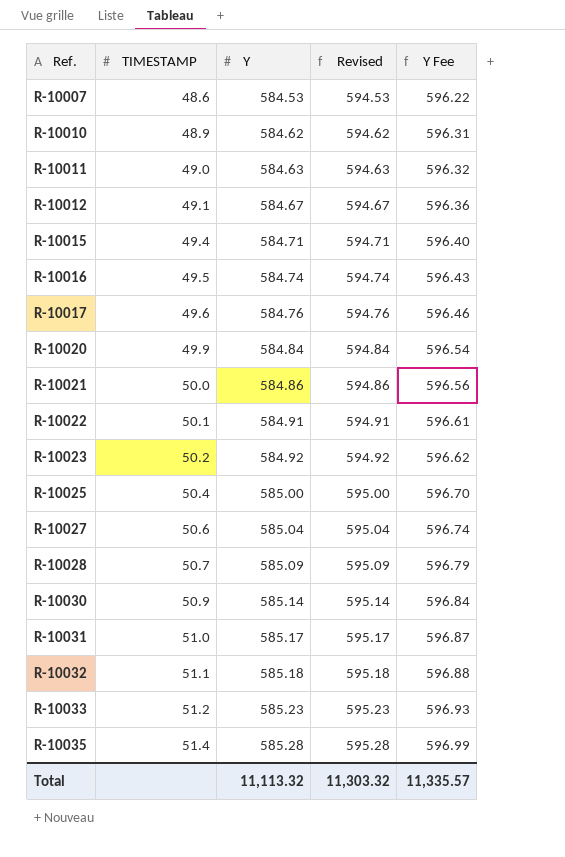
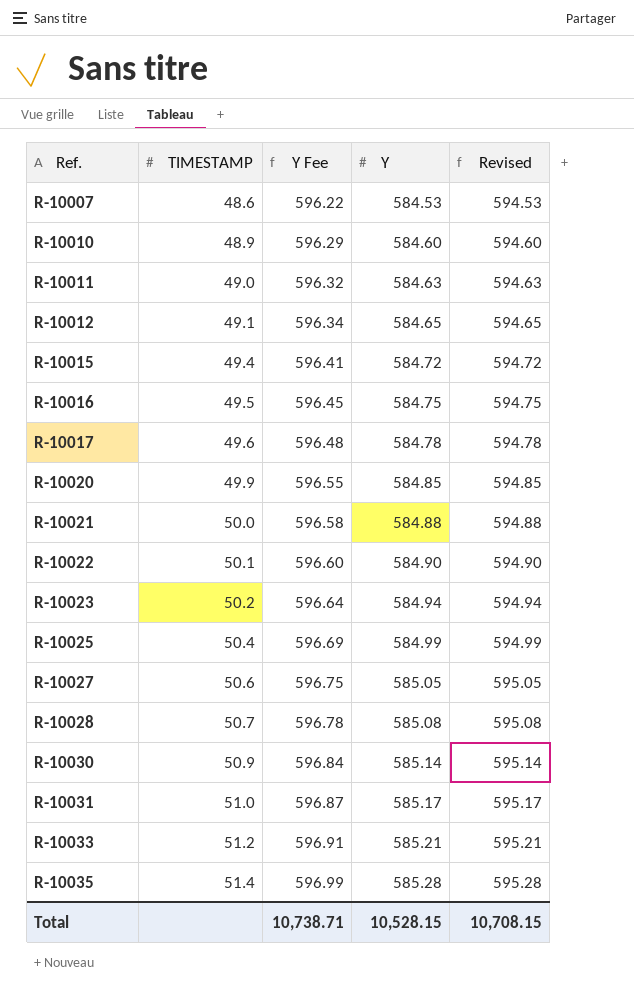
column Y Fee | position: 5 -> 3
row R-10032: 51.1 | 585.18 | 595.18 | 596.88 -> none
R-10010 | Y Fee: 596.31 -> 596.29
R-10010 | Y: 584.62 -> 584.60
R-10010 | Revised: 594.62 -> 594.60
R-10012 | Y Fee: 596.36 -> 596.34
R-10012 | Y: 584.67 -> 584.65
R-10012 | Revised: 594.67 -> 594.65
R-10015 | Y Fee: 596.40 -> 596.41
R-10015 | Y: 584.71 -> 584.72
R-10015 | Revised: 594.71 -> 594.72
R-10016 | Y Fee: 596.43 -> 596.45
R-10016 | Y: 584.74 -> 584.75
R-10016 | Revised: 594.74 -> 594.75
R-10017 | Y Fee: 596.46 -> 596.48
R-10017 | Y: 584.76 -> 584.78
R-10017 | Revised: 594.76 -> 594.78
R-10020 | Y Fee: 596.54 -> 596.55
R-10020 | Y: 584.84 -> 584.85
R-10020 | Revised: 594.84 -> 594.85
R-10021 | Y Fee: 596.56 -> 596.58
R-10021 | Y: 584.86 -> 584.88
R-10021 | Revised: 594.86 -> 594.88
R-10022 | Y Fee: 596.61 -> 596.60
R-10022 | Y: 584.91 -> 584.90
R-10022 | Revised: 594.91 -> 594.90
R-10023 | Y Fee: 596.62 -> 596.64
R-10023 | Y: 584.92 -> 584.94
R-10023 | Revised: 594.92 -> 594.94
R-10025 | Y Fee: 596.70 -> 596.69
R-10025 | Y: 585.00 -> 584.99
R-10025 | Revised: 595.00 -> 594.99
R-10027 | Y Fee: 596.74 -> 596.75
R-10027 | Y: 585.04 -> 585.05
R-10027 | Revised: 595.04 -> 595.05
R-10028 | Y Fee: 596.79 -> 596.78
R-10028 | Y: 585.09 -> 585.08
R-10028 | Revised: 595.09 -> 595.08
R-10033 | Y Fee: 596.93 -> 596.91
R-10033 | Y: 585.23 -> 585.21
R-10033 | Revised: 595.23 -> 595.21
Total | Y Fee: 11,335.57 -> 10,738.71
Total | Y: 11,113.32 -> 10,528.15
Total | Revised: 11,303.32 -> 10,708.15

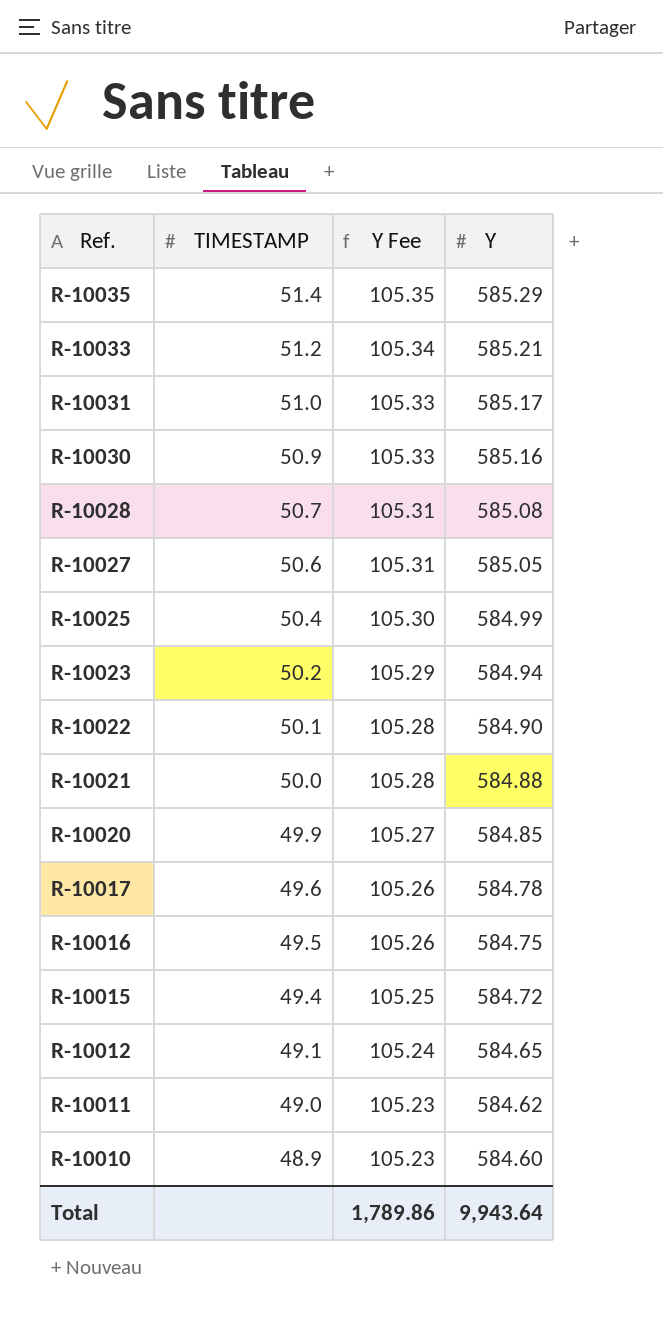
row order: Ref. ascending -> Ref. descending
column Revised | formula: [Y] + 10 -> none
column Y Fee | formula: [Y] * 1.02 -> [Y] * 0.18
row R-10007: 48.6 | 596.22 | 584.53 | 594.53 -> none
R-10035 | Y: 585.28 -> 585.29
R-10030 | Y: 585.14 -> 585.16
R-10011 | Y: 584.63 -> 584.62
Total | Y Fee: 10,738.71 -> 1,789.86
Total | Y: 10,528.15 -> 9,943.64

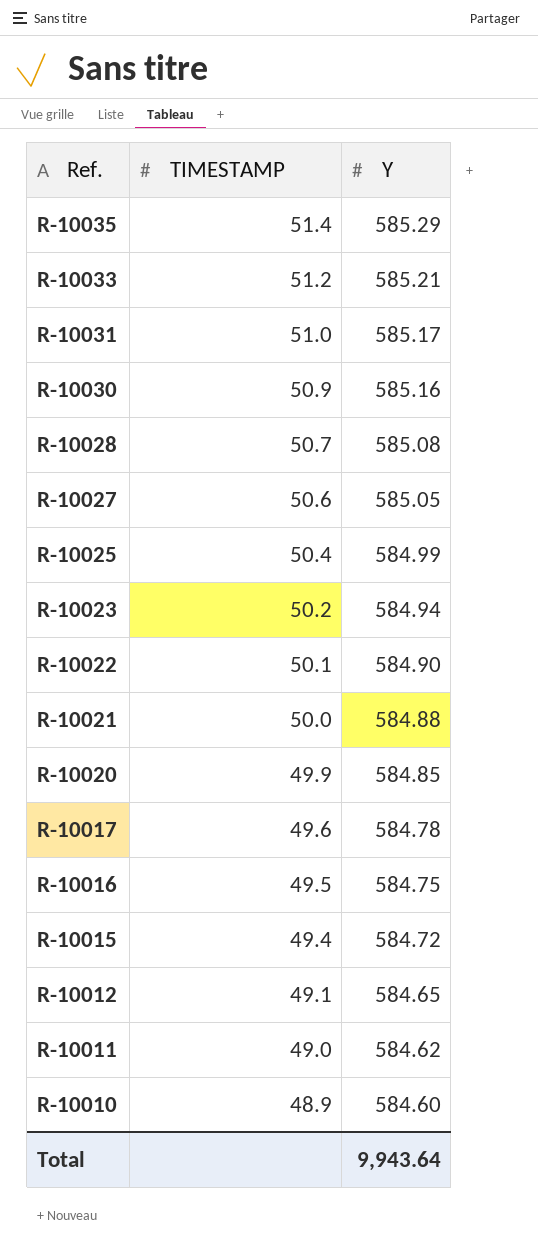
column Y Fee | formula: [Y] * 0.18 -> none

